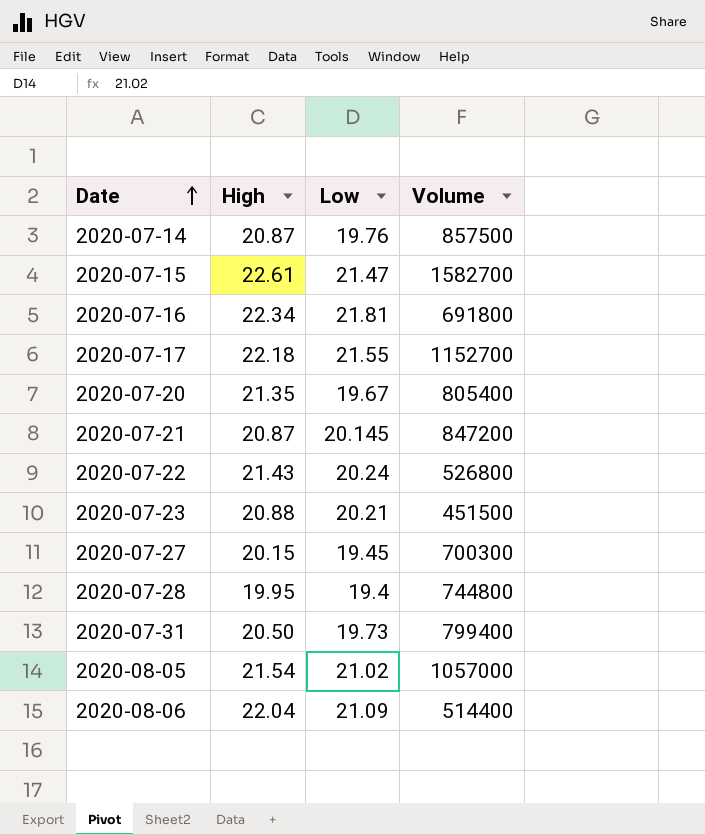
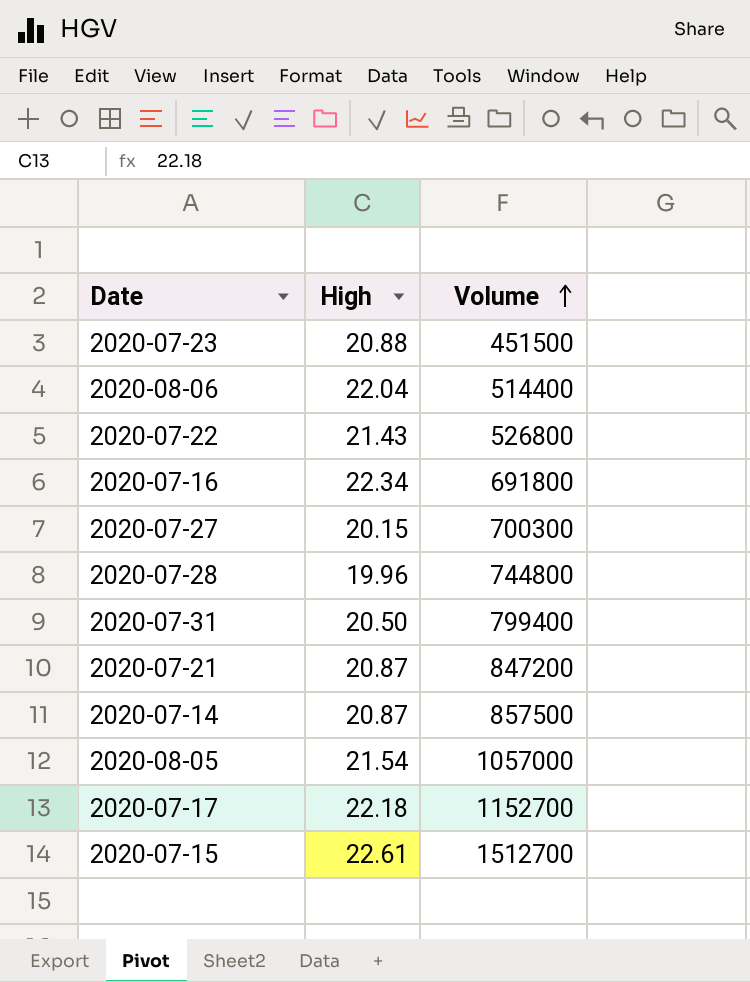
row order: Date ascending -> Volume ascending
column Low | position: 3 -> none
row 2020-07-20: 21.35 | 19.67 | 805400 -> none
2020-07-28 | High: 19.95 -> 19.96
2020-07-15 | Volume: 1582700 -> 1512700

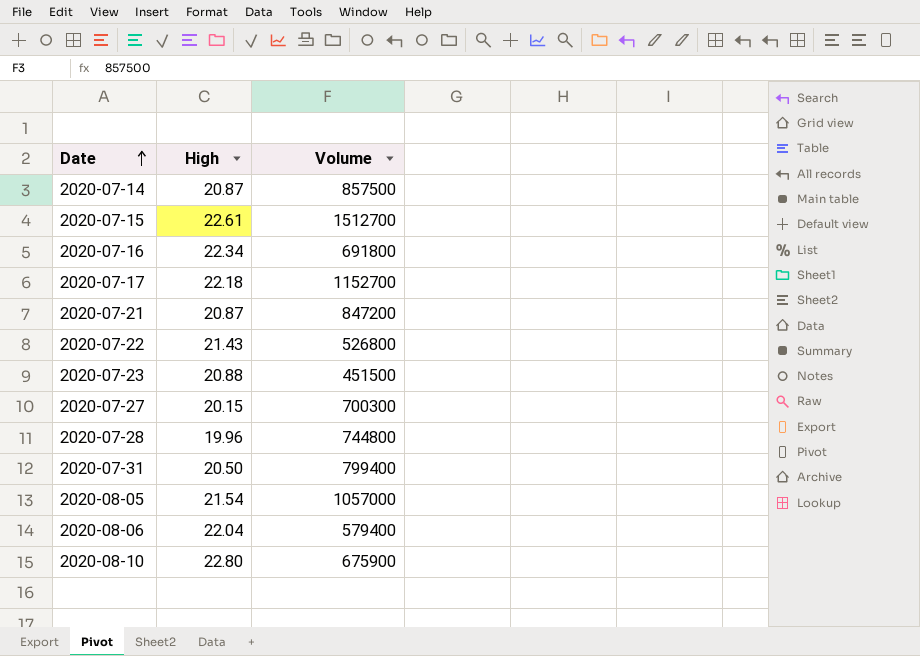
row order: Volume ascending -> Date ascending
2020-08-06 | Volume: 514400 -> 579400
row 2020-08-10: none -> 22.80 | 675900

